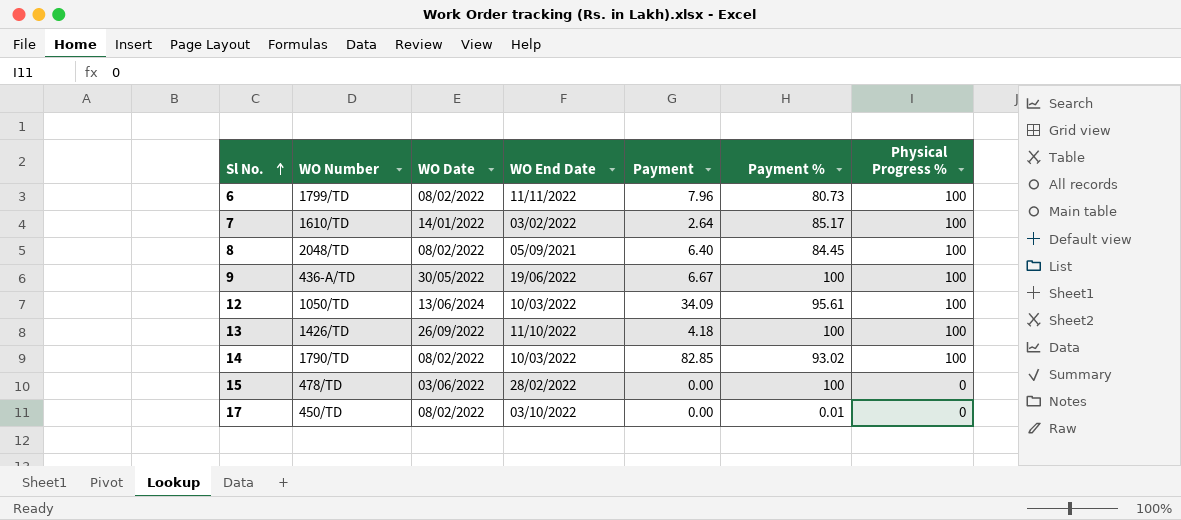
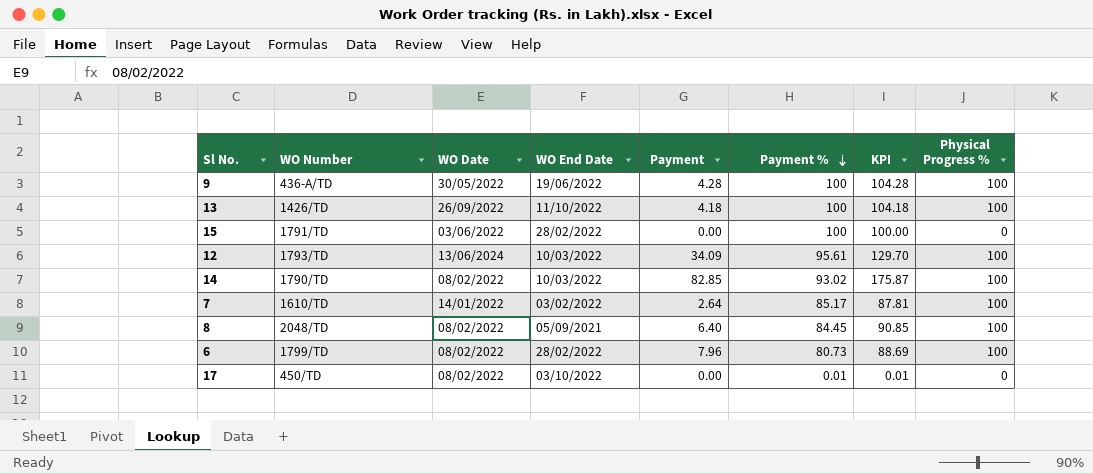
row order: Sl No. ascending -> Payment % descending
column KPI | formula: none -> [Payment] + [Payment %]
9 | Payment: 6.67 -> 4.28
15 | WO Number: 478/TD -> 1791/TD
12 | WO Number: 1050/TD -> 1793/TD
6 | WO End Date: 11/11/2022 -> 28/02/2022

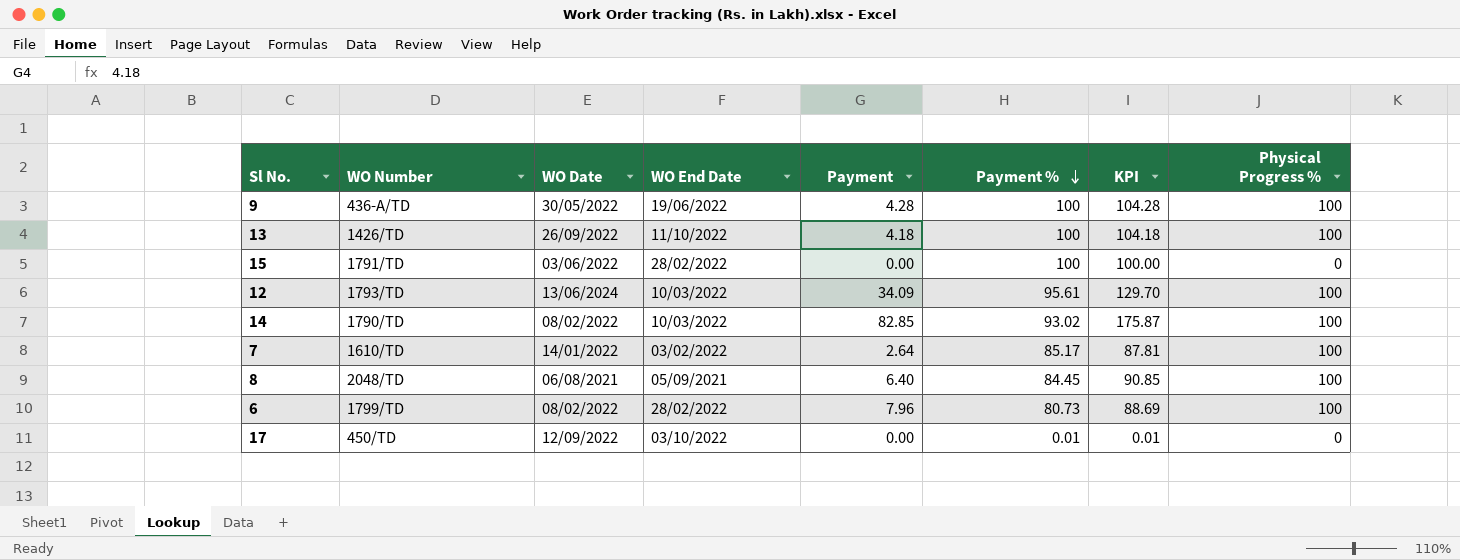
8 | WO Date: 08/02/2022 -> 06/08/2021
17 | WO Date: 08/02/2022 -> 12/09/2022

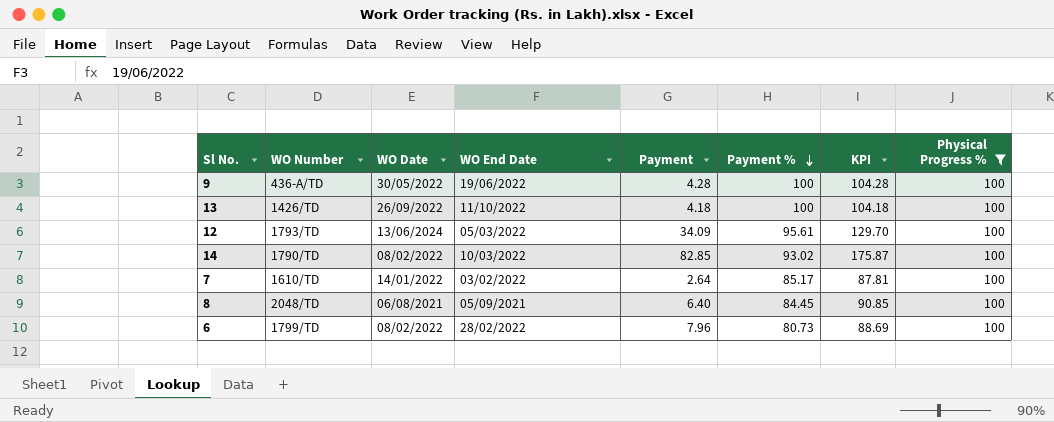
filter: none -> Physical Progress % = 100
12 | WO End Date: 10/03/2022 -> 05/03/2022

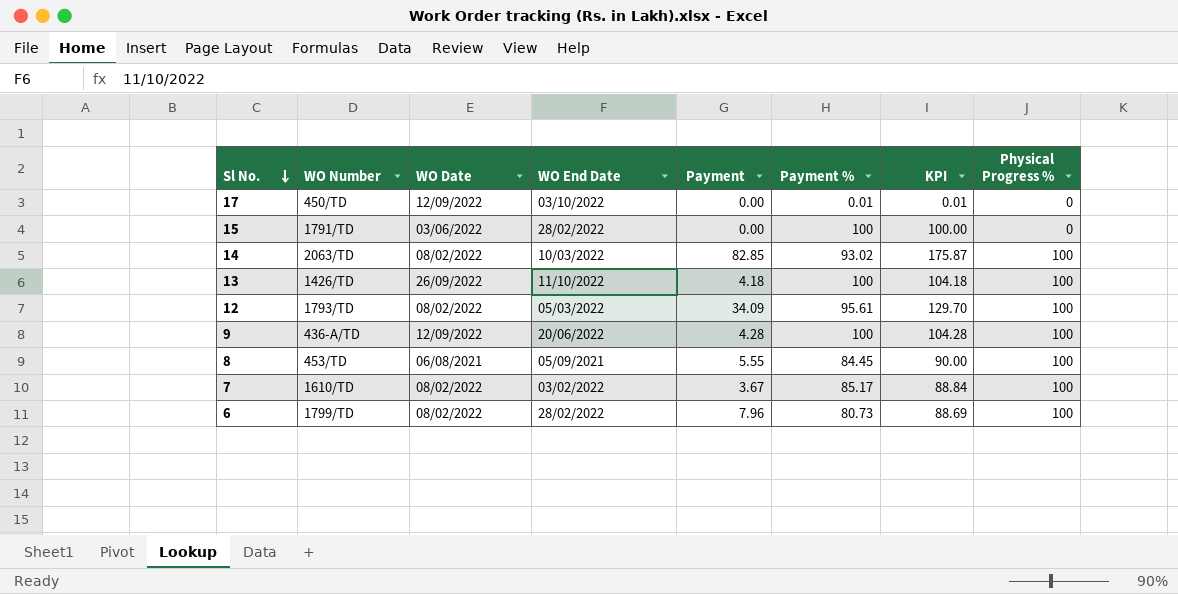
filter: Physical Progress % = 100 -> none
row order: Payment % descending -> Sl No. descending
14 | WO Number: 1790/TD -> 2063/TD
12 | WO Date: 13/06/2024 -> 08/02/2022
9 | WO Date: 30/05/2022 -> 12/09/2022
9 | WO End Date: 19/06/2022 -> 20/06/2022
8 | WO Number: 2048/TD -> 453/TD
8 | Payment: 6.40 -> 5.55
8 | KPI: 90.85 -> 90.00
7 | WO Date: 14/01/2022 -> 08/02/2022
7 | Payment: 2.64 -> 3.67
7 | KPI: 87.81 -> 88.84

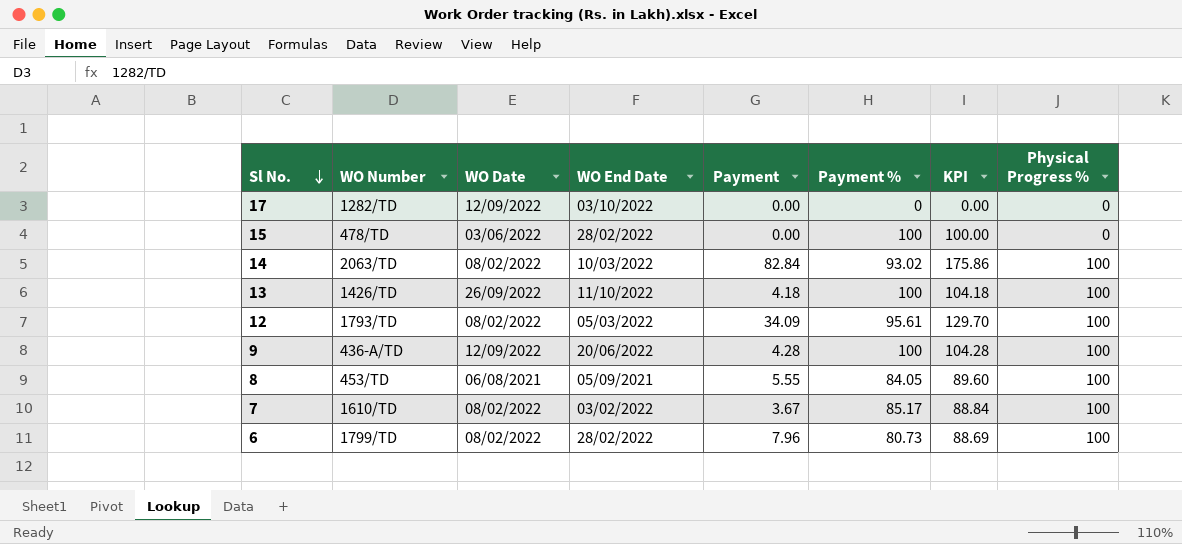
17 | WO Number: 450/TD -> 1282/TD
17 | Payment %: 0.01 -> 0
17 | KPI: 0.01 -> 0.00
15 | WO Number: 1791/TD -> 478/TD
14 | Payment: 82.85 -> 82.84
14 | KPI: 175.87 -> 175.86
8 | Payment %: 84.45 -> 84.05
8 | KPI: 90.00 -> 89.60

